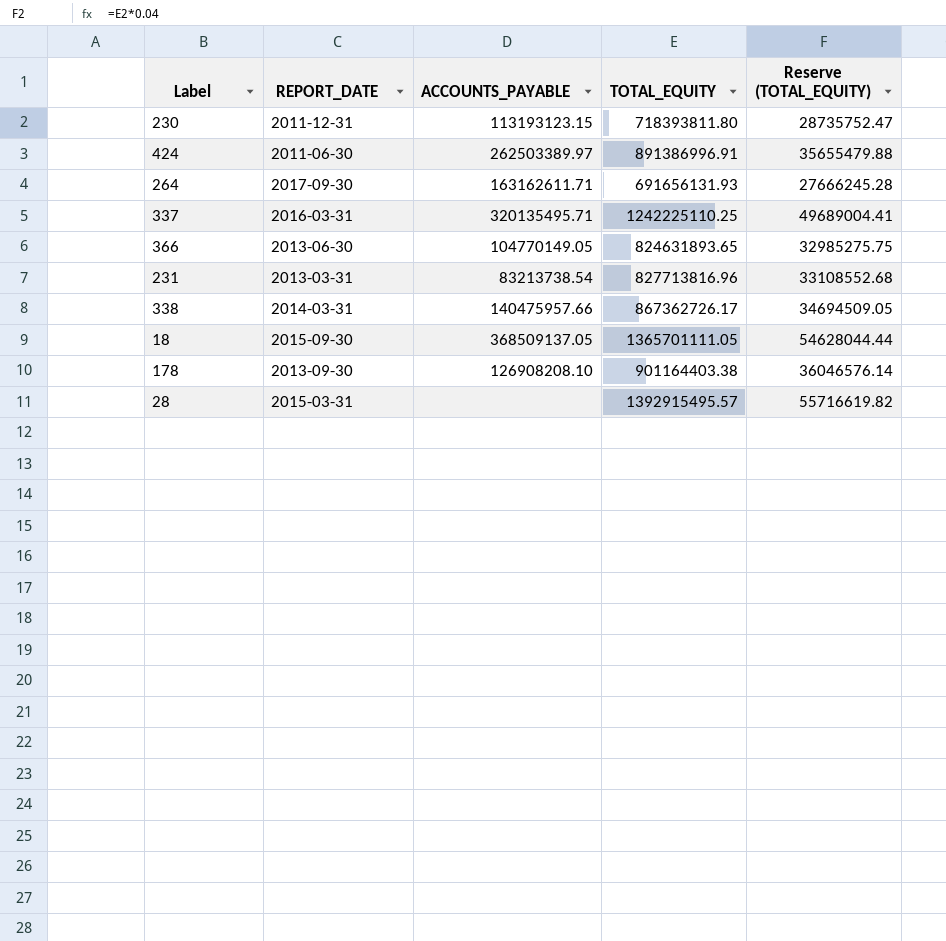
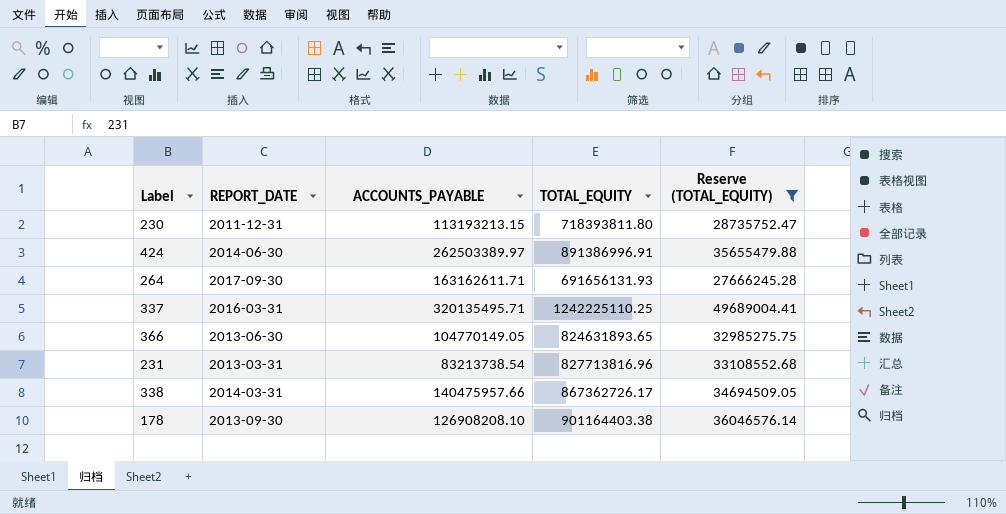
filter: none -> Reserve (TOTAL_EQUITY) <= 49689004.41
230 | ACCOUNTS_PAYABLE: 113193123.15 -> 113193213.15
424 | REPORT_DATE: 2011-06-30 -> 2014-06-30

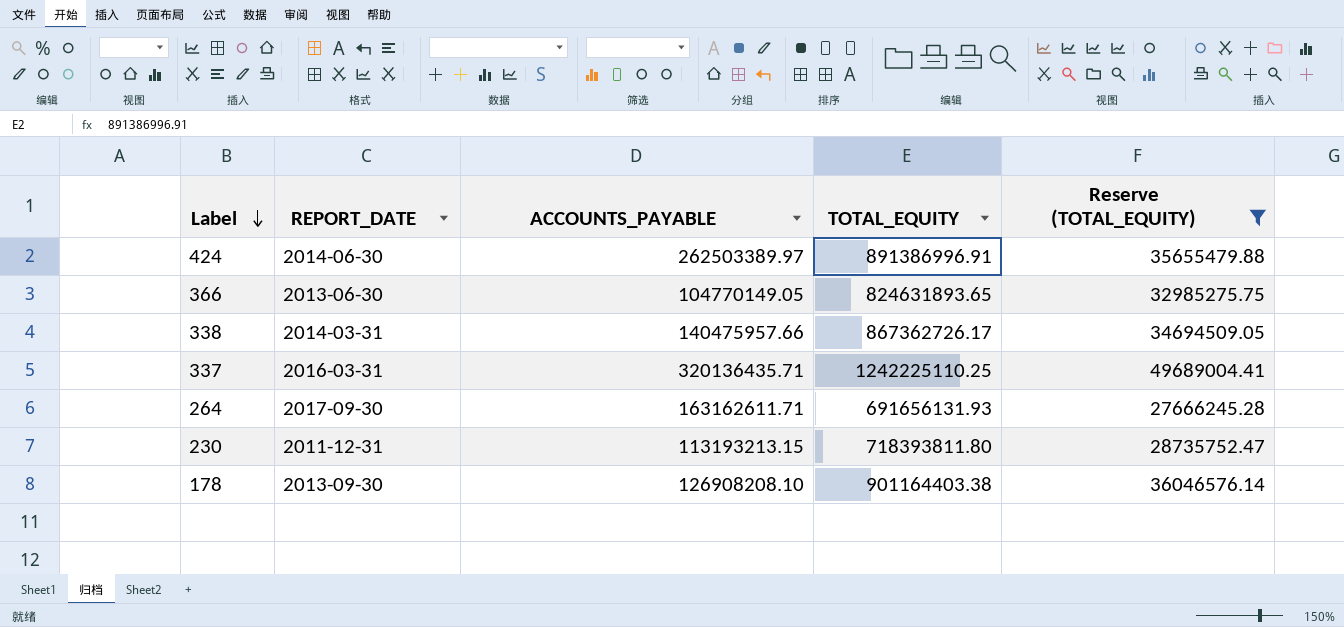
row order: none -> Label descending
row 231: 2013-03-31 | 83213738.54 | 827713816.96 | 33108552.68 -> none
337 | ACCOUNTS_PAYABLE: 320135495.71 -> 320136435.71

